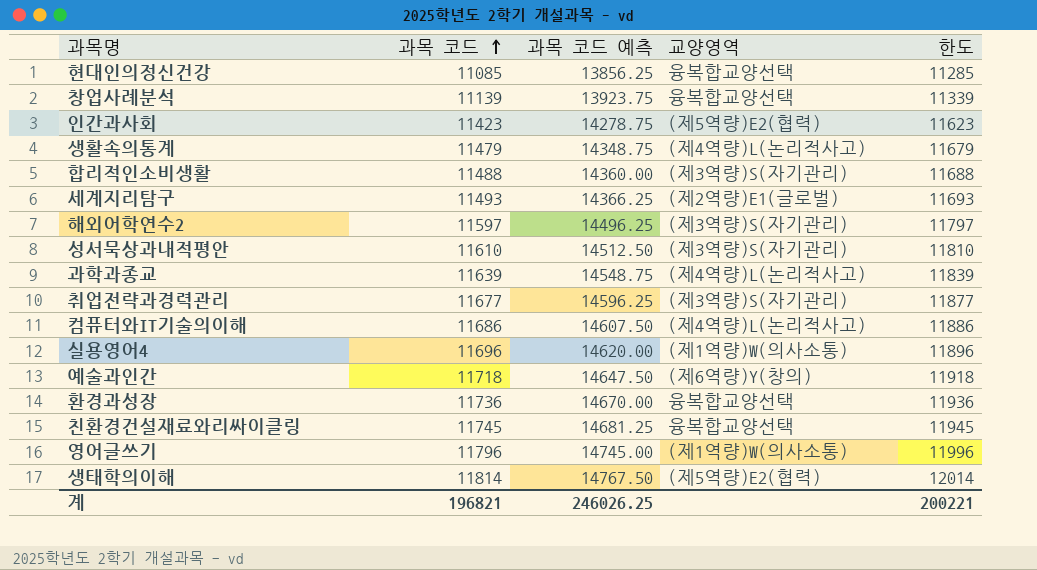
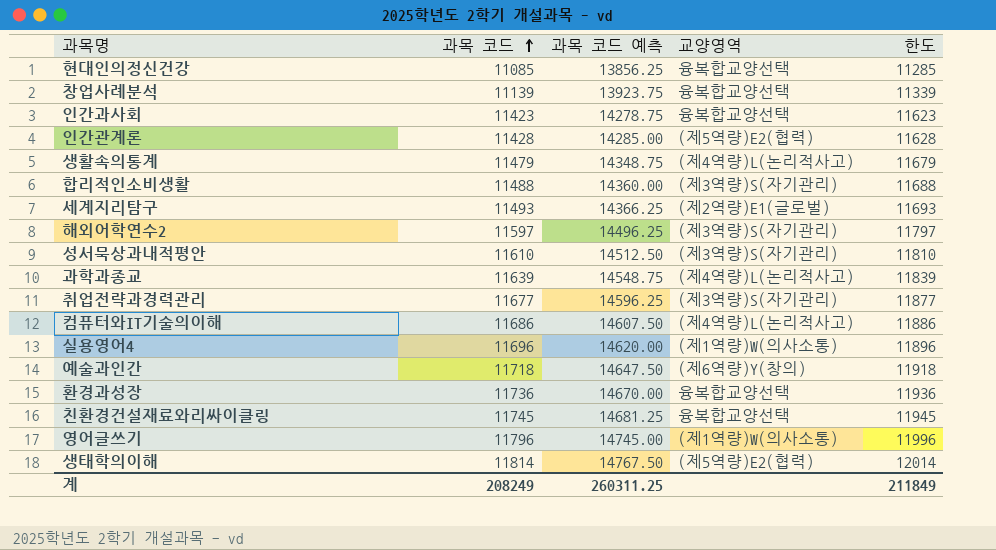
인간과사회 | 교양영역: (제5역량)E2(협력) -> 융복합교양선택
row 인간관계론: none -> 11428 | 14285.00 | (제5역량)E2(협력) | 11628
계 | 과목 코드: 196821 -> 208249
계 | 과목 코드 예측: 246026.25 -> 260311.25
계 | 한도: 200221 -> 211849

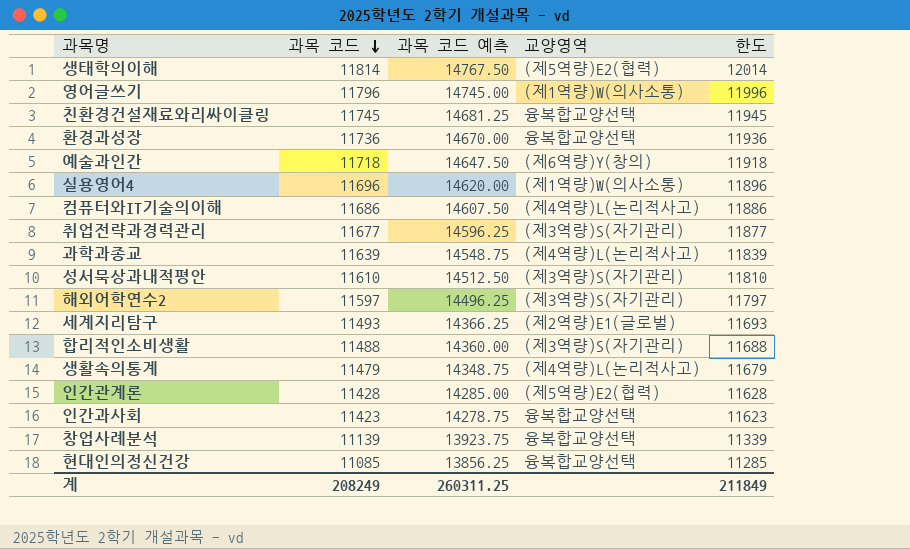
row order: 과목 코드 ascending -> 과목 코드 descending

